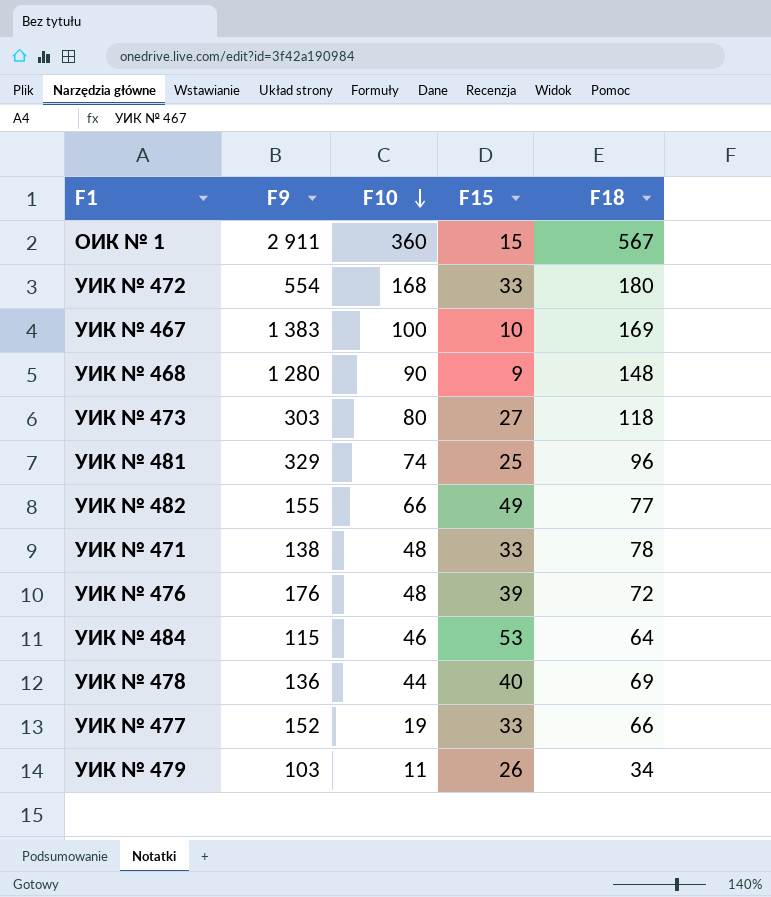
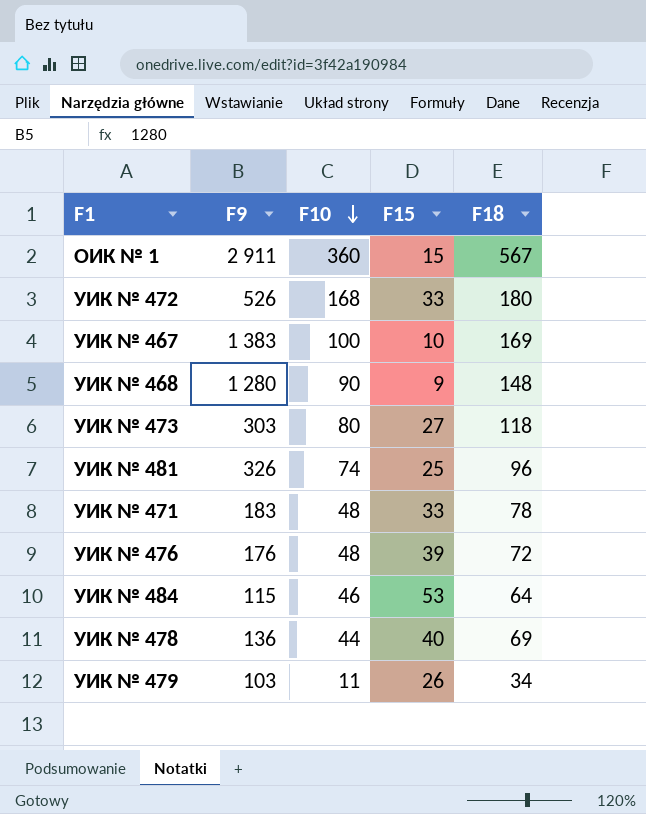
row УИК № 482: 155 | 66 | 49 | 77 -> none
row УИК № 477: 152 | 19 | 33 | 66 -> none
УИК № 472 | F9: 554 -> 526
УИК № 481 | F9: 329 -> 326
УИК № 471 | F9: 138 -> 183

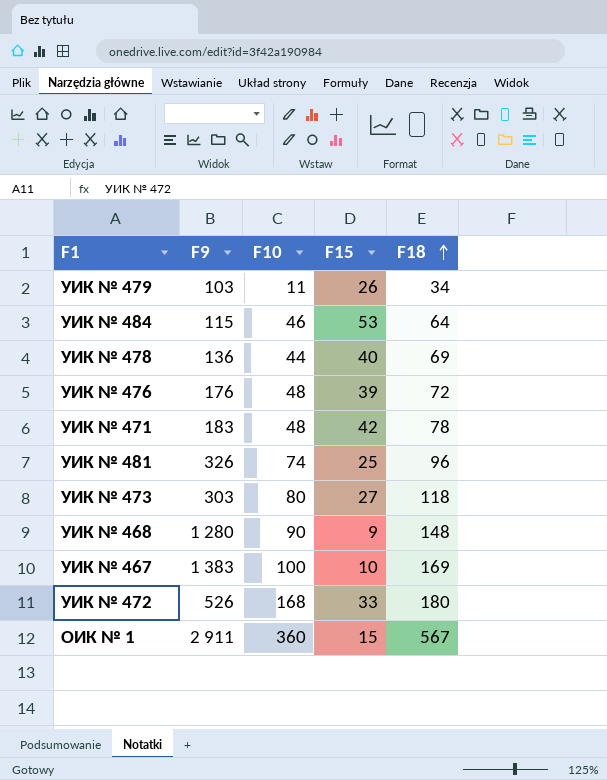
row order: F10 descending -> F18 ascending
УИК № 471 | F15: 33 -> 42

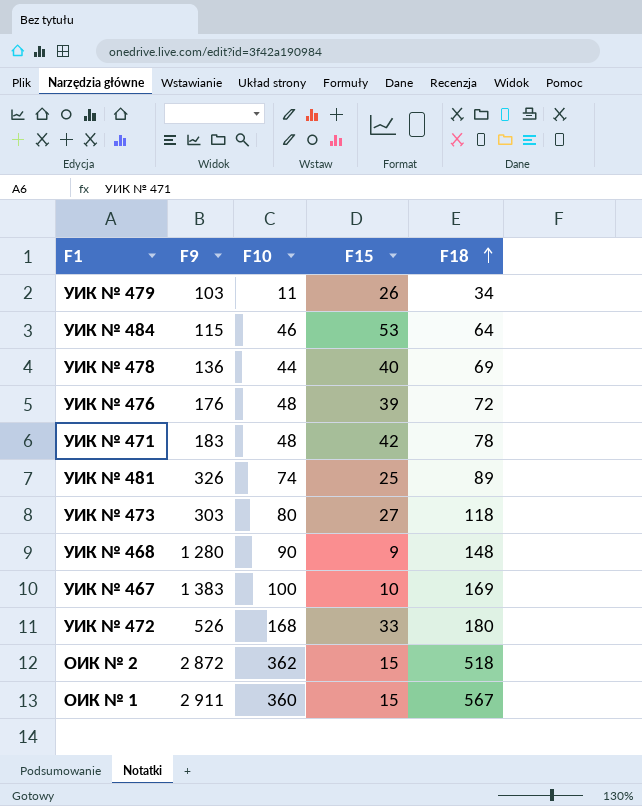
УИК № 481 | F18: 96 -> 89
row ОИК № 2: none -> 2 872 | 362 | 15 | 518

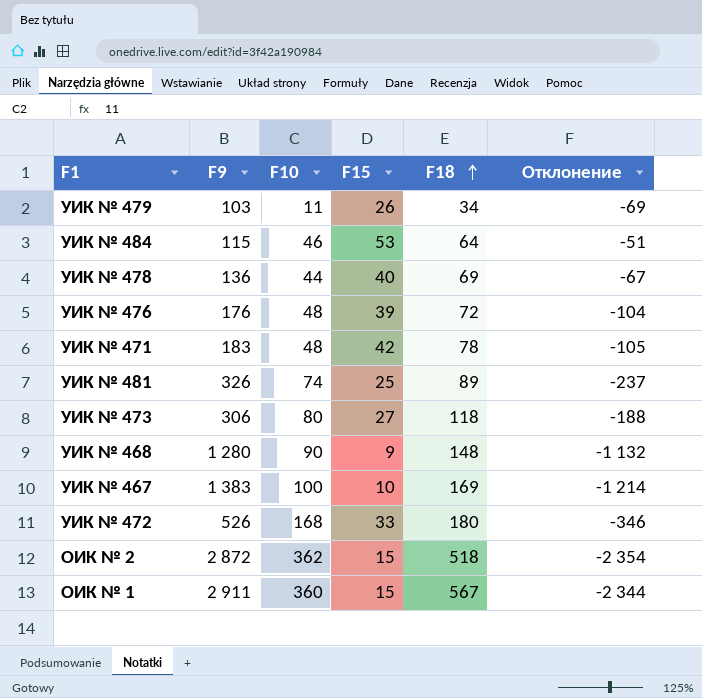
column Отклонение | formula: none -> [F18] - [F9]
УИК № 473 | F9: 303 -> 306

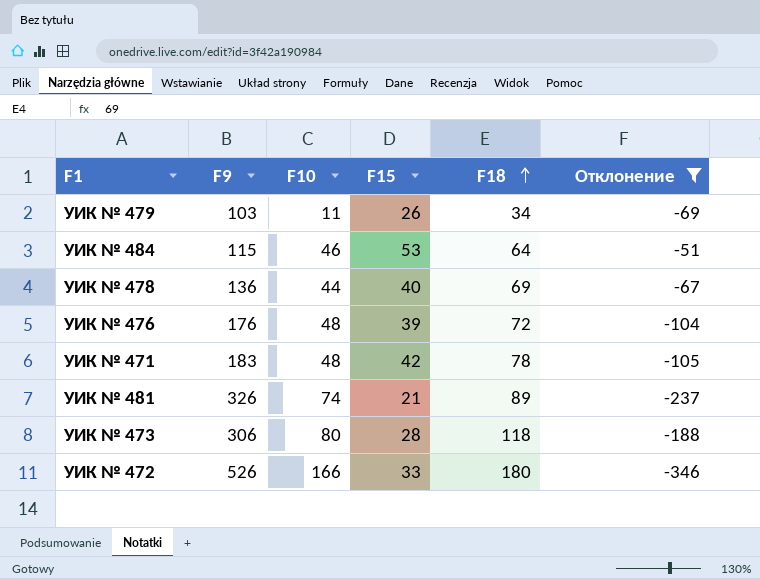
filter: none -> Отклонение >= -346
УИК № 481 | F15: 25 -> 21
УИК № 473 | F15: 27 -> 28
УИК № 472 | F10: 168 -> 166

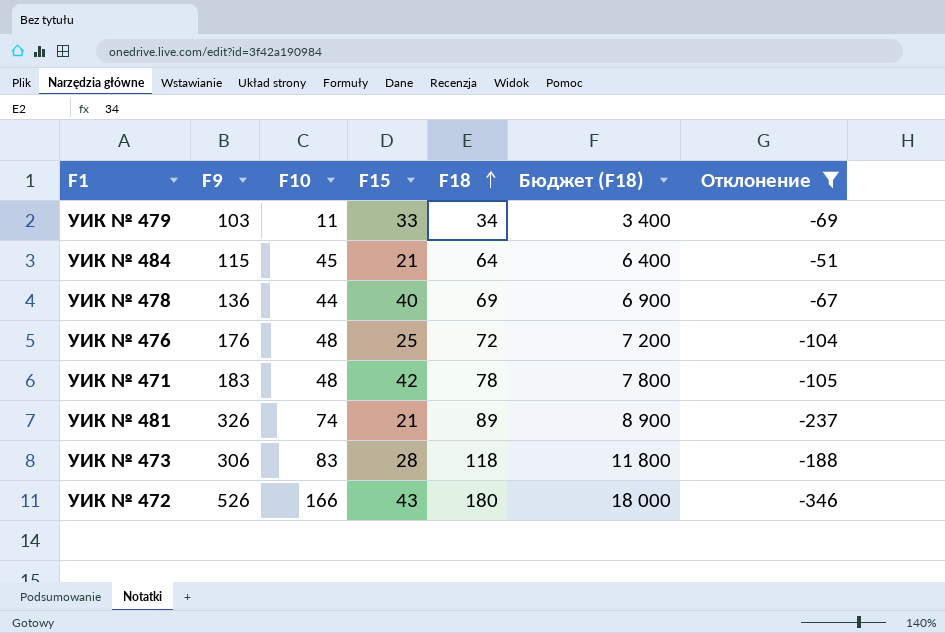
column Бюджет (F18) | formula: none -> [F18] * 100
УИК № 479 | F15: 26 -> 33
УИК № 484 | F10: 46 -> 45
УИК № 484 | F15: 53 -> 21
УИК № 476 | F15: 39 -> 25
УИК № 473 | F10: 80 -> 83
УИК № 472 | F15: 33 -> 43

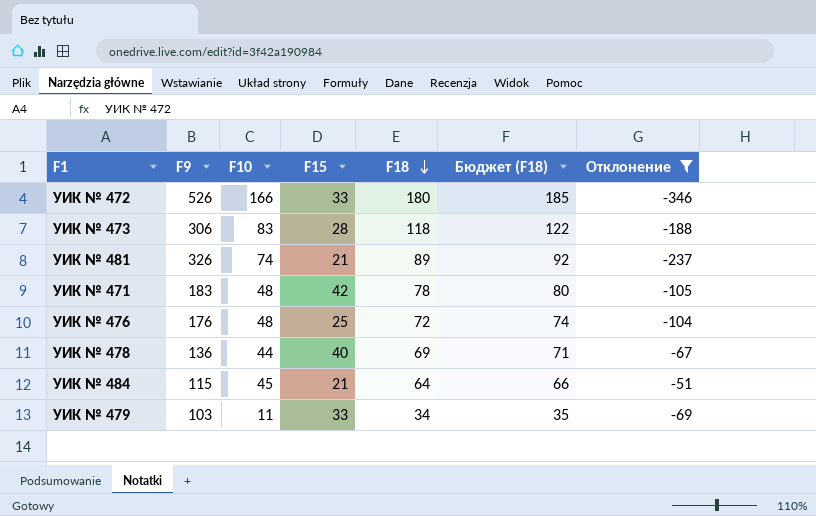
row order: F18 ascending -> F18 descending
column Бюджет (F18) | formula: [F18] * 100 -> [F18] * 1,03
УИК № 472 | F15: 43 -> 33

